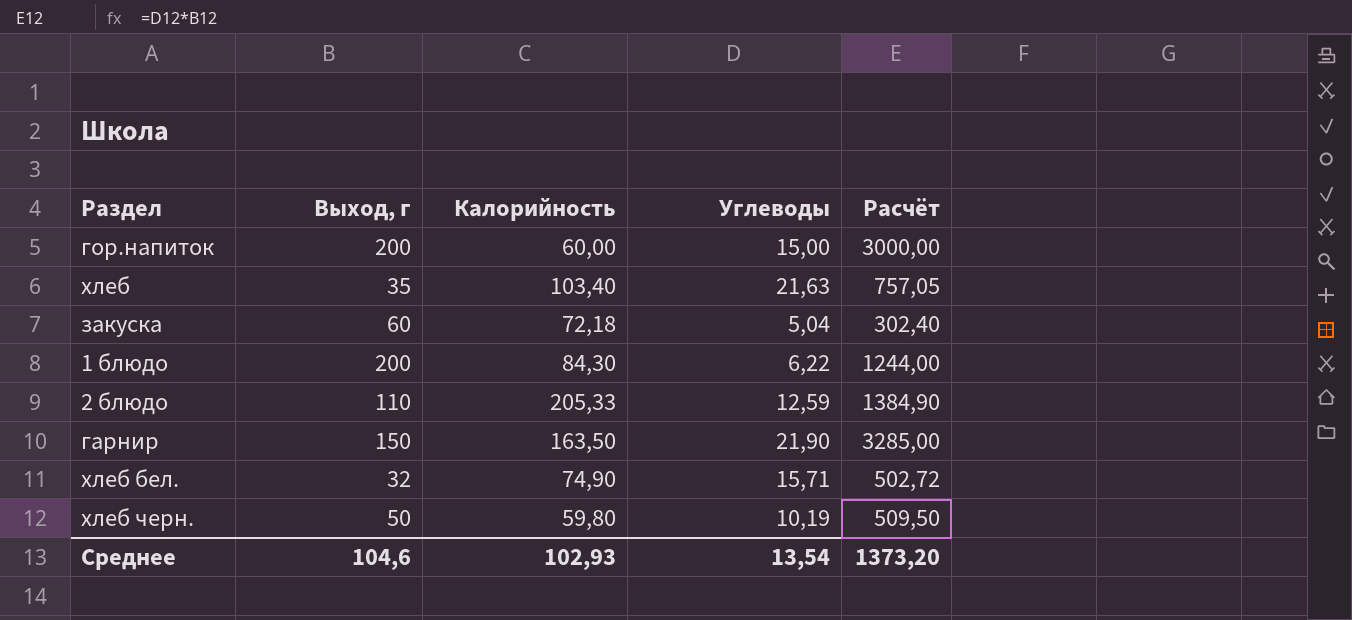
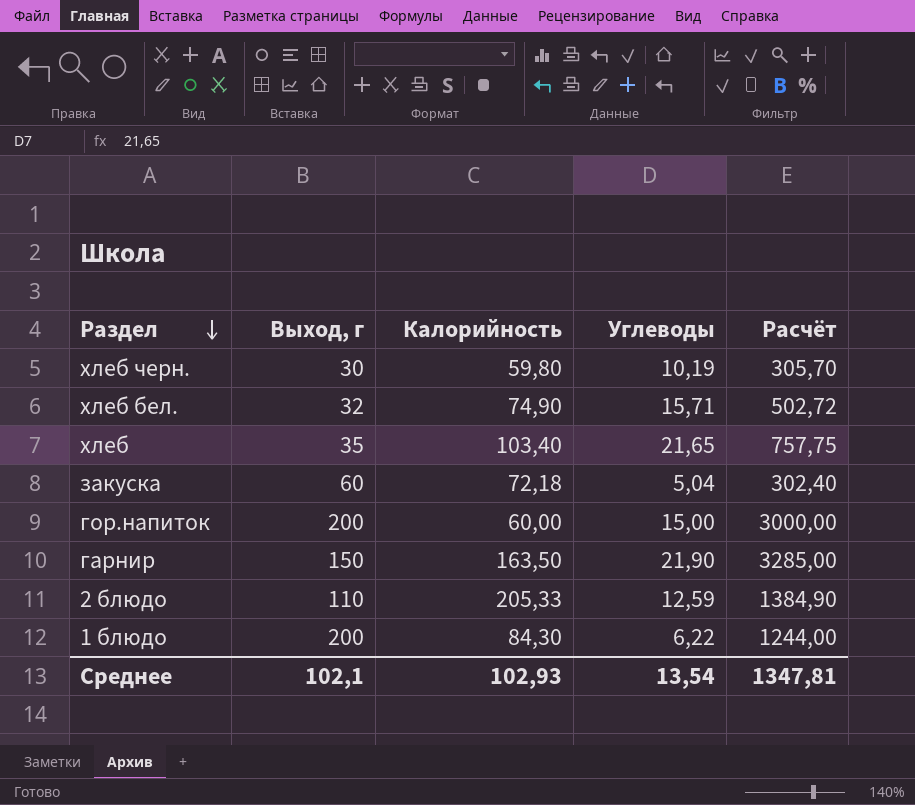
row order: none -> Раздел descending
хлеб черн. | Выход, г: 50 -> 30
хлеб черн. | Расчёт: 509,50 -> 305,70
хлеб | Углеводы: 21,63 -> 21,65
хлеб | Расчёт: 757,05 -> 757,75
Среднее | Выход, г: 104,6 -> 102,1
Среднее | Расчёт: 1373,20 -> 1347,81

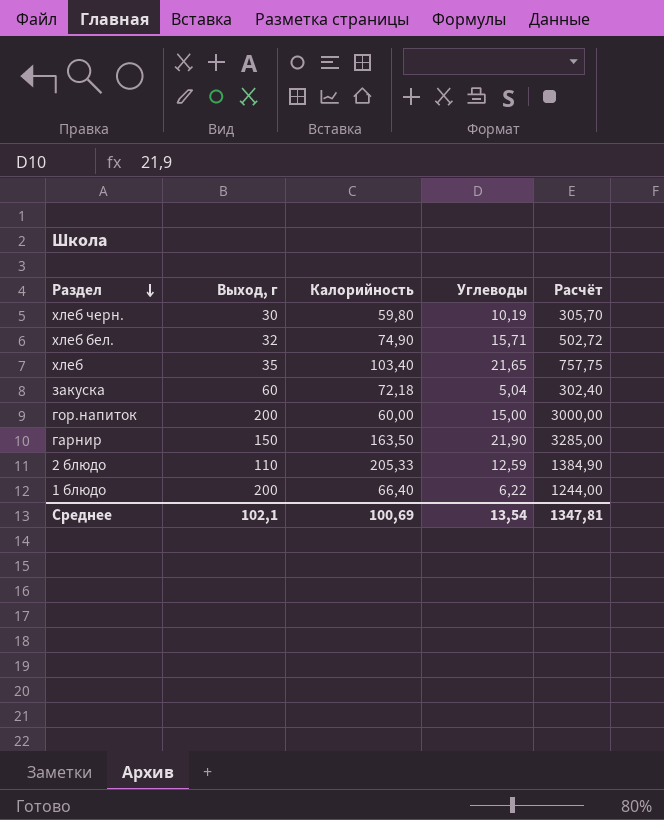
1 блюдо | Калорийность: 84,30 -> 66,40
Среднее | Калорийность: 102,93 -> 100,69

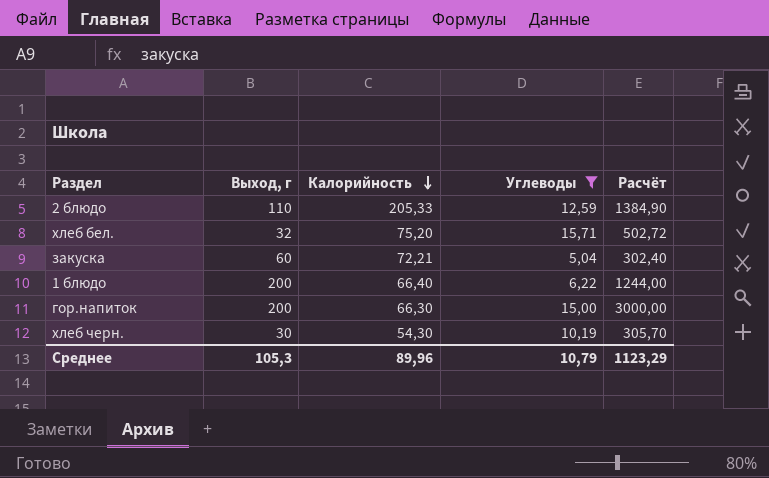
filter: none -> Углеводы <= 15,71
row order: Раздел descending -> Калорийность descending
хлеб бел. | Калорийность: 74,90 -> 75,20
закуска | Калорийность: 72,18 -> 72,21
гор.напиток | Калорийность: 60,00 -> 66,30
хлеб черн. | Калорийность: 59,80 -> 54,30
Среднее | Выход, г: 102,1 -> 105,3
Среднее | Калорийность: 100,69 -> 89,96
Среднее | Углеводы: 13,54 -> 10,79
Среднее | Расчёт: 1347,81 -> 1123,29

